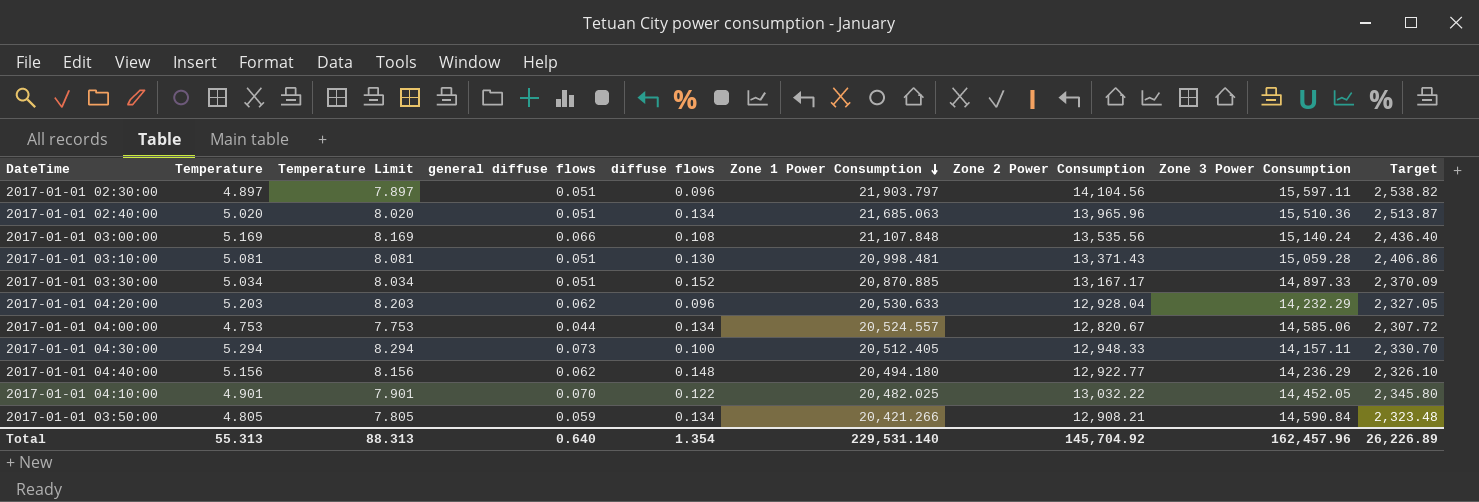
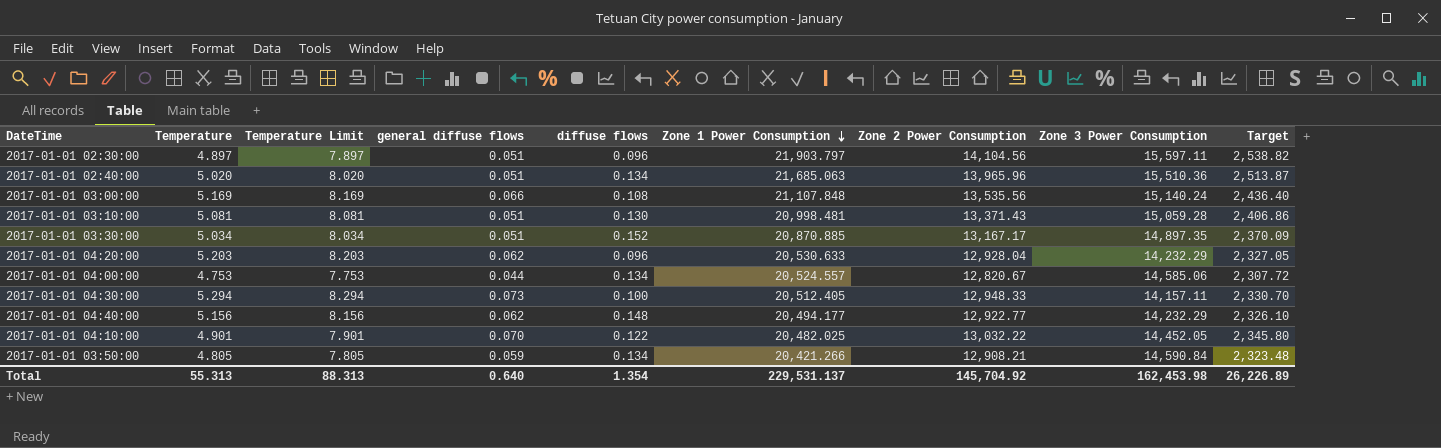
2017-01-01 03:30:00 | Zone 3 Power Consumption: 14,897.33 -> 14,897.35
2017-01-01 04:40:00 | Zone 1 Power Consumption: 20,494.180 -> 20,494.177
2017-01-01 04:40:00 | Zone 3 Power Consumption: 14,236.29 -> 14,232.29
Total | Zone 1 Power Consumption: 229,531.140 -> 229,531.137
Total | Zone 3 Power Consumption: 162,457.96 -> 162,453.98

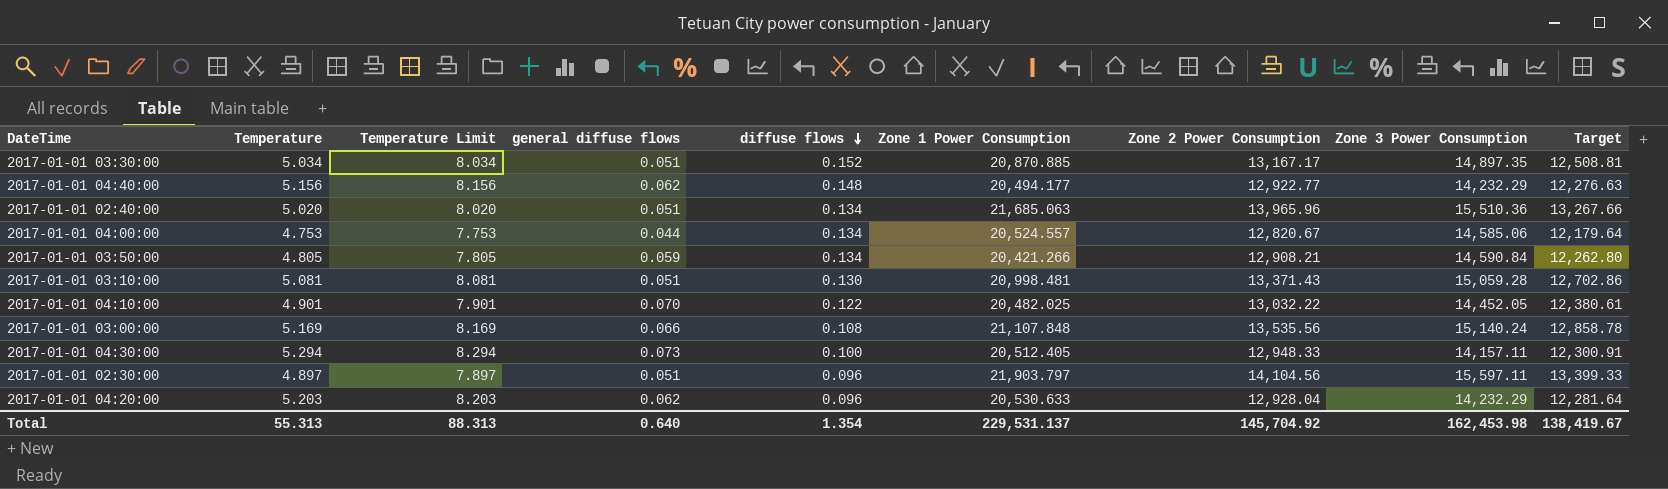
row order: Zone 1 Power Consumption descending -> diffuse flows descending
column Target | formula: [Zone 2 Power Consumption] * 0.18 -> [Zone 2 Power Consumption] * 0.95
Total | Target: 26,226.89 -> 138,419.67

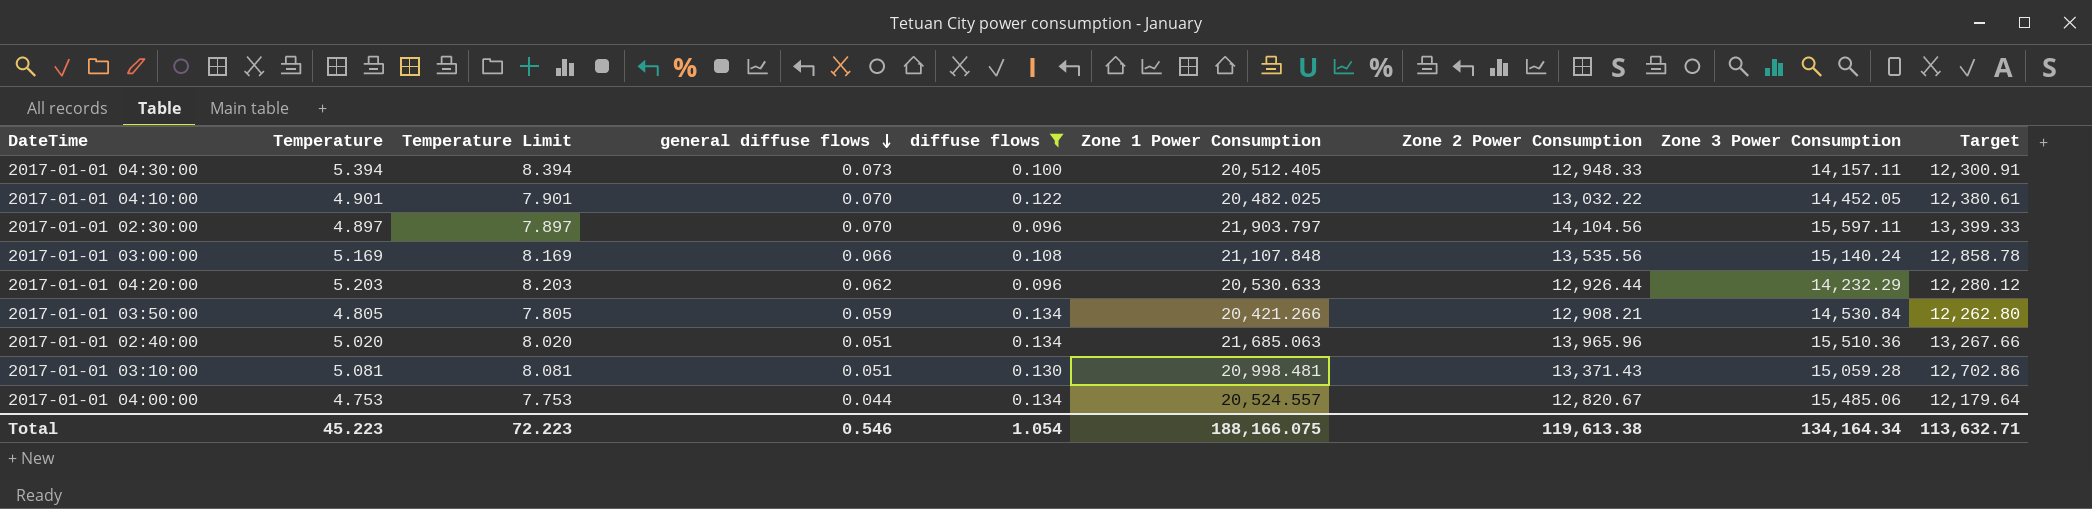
filter: none -> diffuse flows <= 0.134
row order: diffuse flows descending -> general diffuse flows descending
2017-01-01 04:30:00 | Temperature: 5.294 -> 5.394
2017-01-01 04:30:00 | Temperature Limit: 8.294 -> 8.394
2017-01-01 02:30:00 | general diffuse flows: 0.051 -> 0.070
2017-01-01 04:20:00 | Zone 2 Power Consumption: 12,928.04 -> 12,926.44
2017-01-01 04:20:00 | Target: 12,281.64 -> 12,280.12
2017-01-01 03:50:00 | Zone 3 Power Consumption: 14,590.84 -> 14,530.84
2017-01-01 04:00:00 | Zone 3 Power Consumption: 14,585.06 -> 15,485.06
Total | Temperature: 55.313 -> 45.223
Total | Temperature Limit: 88.313 -> 72.223
Total | general diffuse flows: 0.640 -> 0.546
Total | diffuse flows: 1.354 -> 1.054
Total | Zone 1 Power Consumption: 229,531.137 -> 188,166.075
Total | Zone 2 Power Consumption: 145,704.92 -> 119,613.38
Total | Zone 3 Power Consumption: 162,453.98 -> 134,164.34
Total | Target: 138,419.67 -> 113,632.71

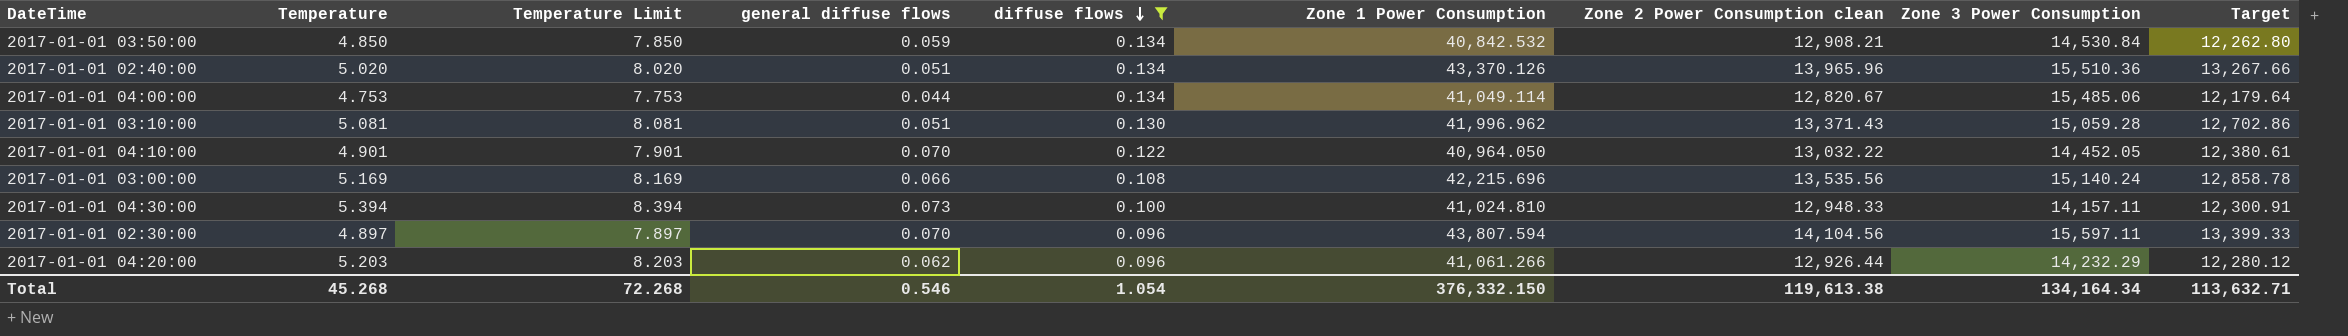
row order: general diffuse flows descending -> diffuse flows descending
column name: Zone 2 Power Consumption -> Zone 2 Power Consumption clean
2017-01-01 03:50:00 | Temperature: 4.805 -> 4.850
2017-01-01 03:50:00 | Temperature Limit: 7.805 -> 7.850
2017-01-01 03:50:00 | Zone 1 Power Consumption: 20,421.266 -> 40,842.532
2017-01-01 02:40:00 | Zone 1 Power Consumption: 21,685.063 -> 43,370.126
2017-01-01 04:00:00 | Zone 1 Power Consumption: 20,524.557 -> 41,049.114
2017-01-01 03:10:00 | Zone 1 Power Consumption: 20,998.481 -> 41,996.962
2017-01-01 04:10:00 | Zone 1 Power Consumption: 20,482.025 -> 40,964.050
2017-01-01 03:00:00 | Zone 1 Power Consumption: 21,107.848 -> 42,215.696
2017-01-01 04:30:00 | Zone 1 Power Consumption: 20,512.405 -> 41,024.810
2017-01-01 02:30:00 | Zone 1 Power Consumption: 21,903.797 -> 43,807.594
2017-01-01 04:20:00 | Zone 1 Power Consumption: 20,530.633 -> 41,061.266
Total | Temperature: 45.223 -> 45.268
Total | Temperature Limit: 72.223 -> 72.268
Total | Zone 1 Power Consumption: 188,166.075 -> 376,332.150

